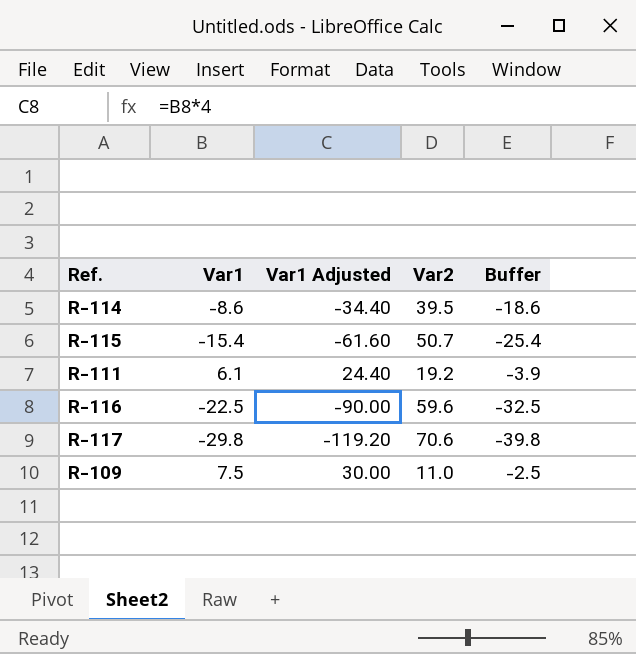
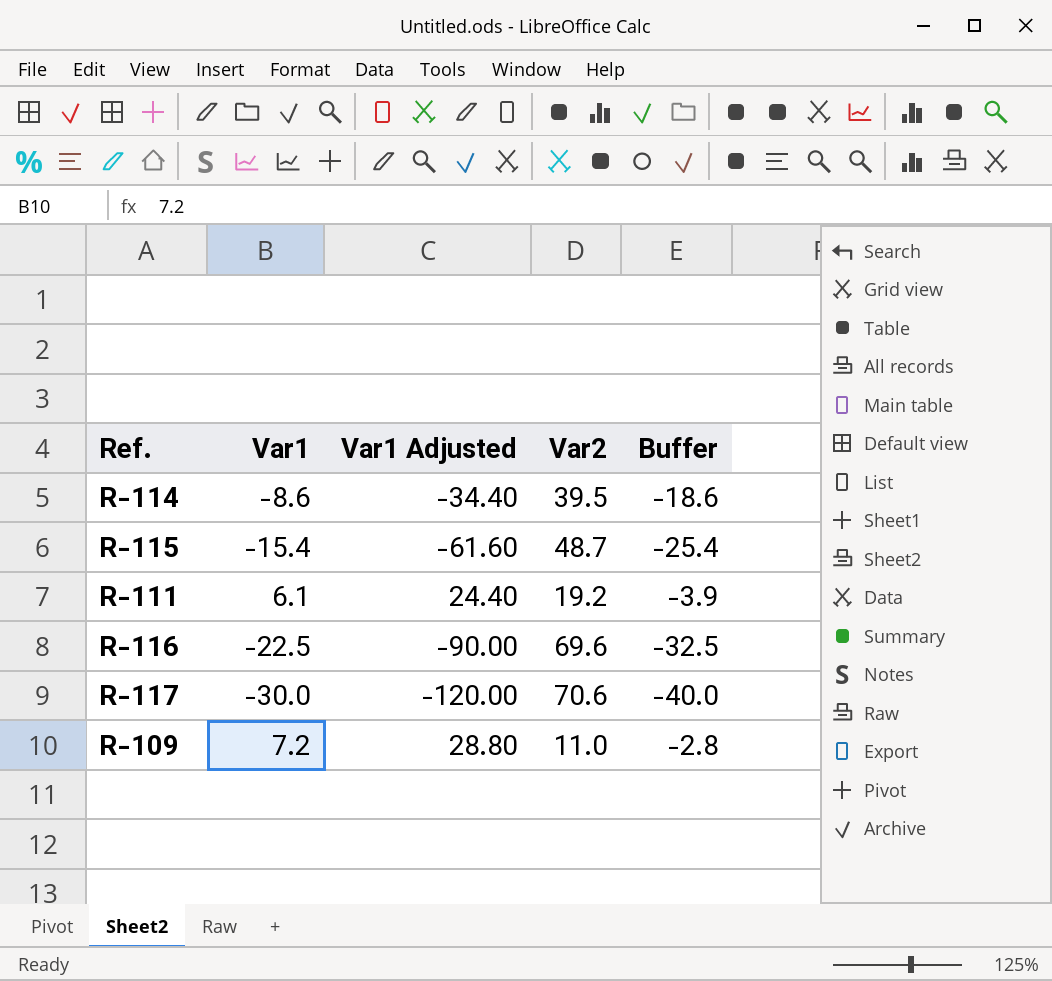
R-115 | Var2: 50.7 -> 48.7
R-116 | Var2: 59.6 -> 69.6
R-117 | Var1: -29.8 -> -30.0
R-117 | Var1 Adjusted: -119.20 -> -120.00
R-117 | Buffer: -39.8 -> -40.0
R-109 | Var1: 7.5 -> 7.2
R-109 | Var1 Adjusted: 30.00 -> 28.80
R-109 | Buffer: -2.5 -> -2.8

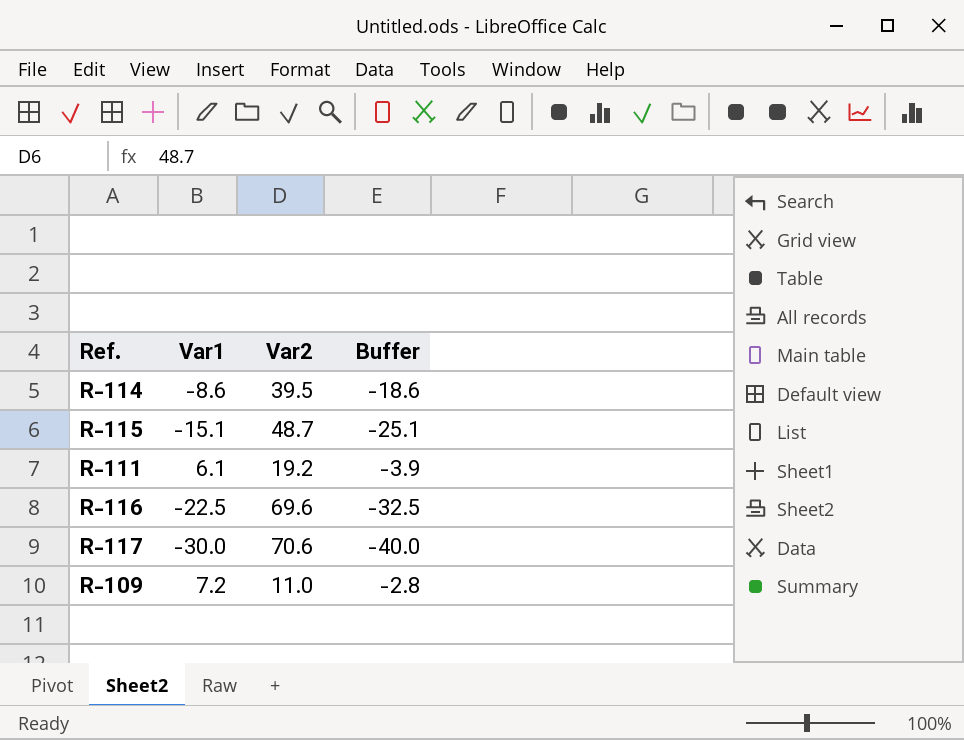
column Var1 Adjusted | formula: [Var1] * 4 -> none
R-115 | Var1: -15.4 -> -15.1
R-115 | Buffer: -25.4 -> -25.1

